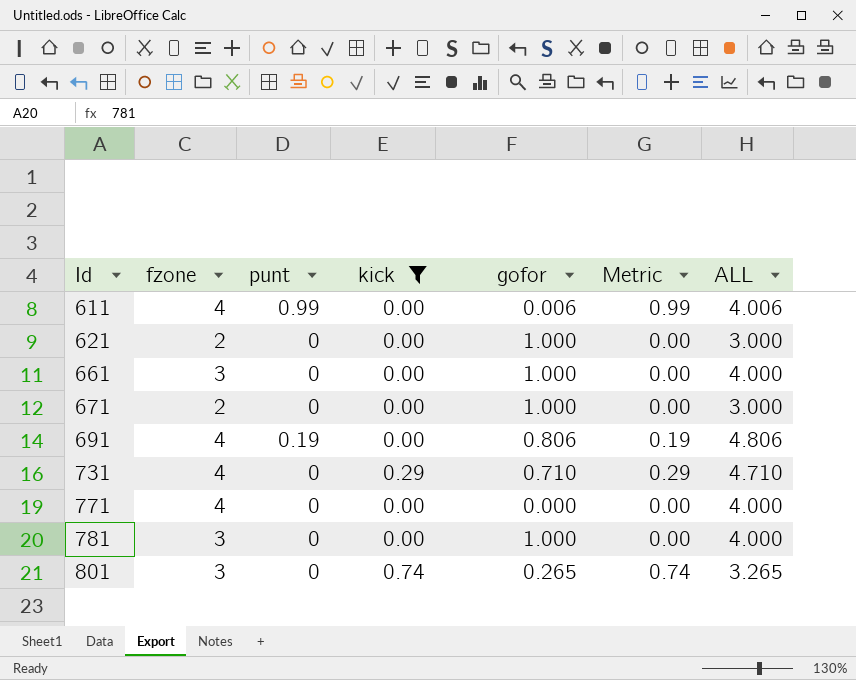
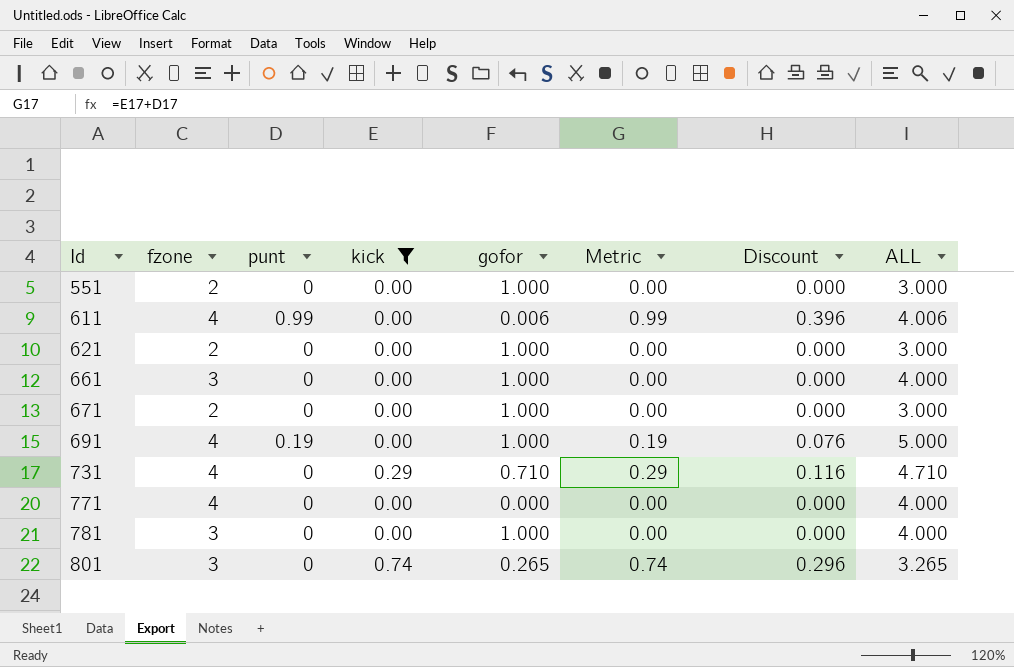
column Discount | formula: none -> [Metric] * 0.4
row 551: none -> 2 | 0 | 0.00 | 1.000 | 0.00 | 0.000 | 3.000
691 | gofor: 0.806 -> 1.000
691 | ALL: 4.806 -> 5.000

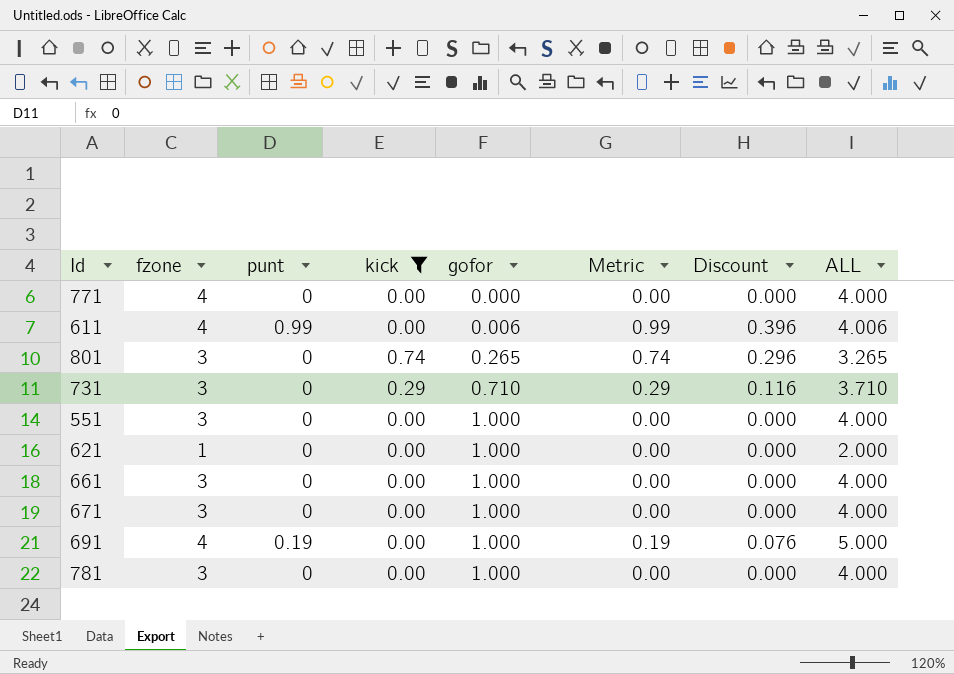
row order: Id ascending -> gofor ascending
731 | fzone: 4 -> 3
731 | ALL: 4.710 -> 3.710
551 | fzone: 2 -> 3
551 | ALL: 3.000 -> 4.000
621 | fzone: 2 -> 1
621 | ALL: 3.000 -> 2.000
671 | fzone: 2 -> 3
671 | ALL: 3.000 -> 4.000

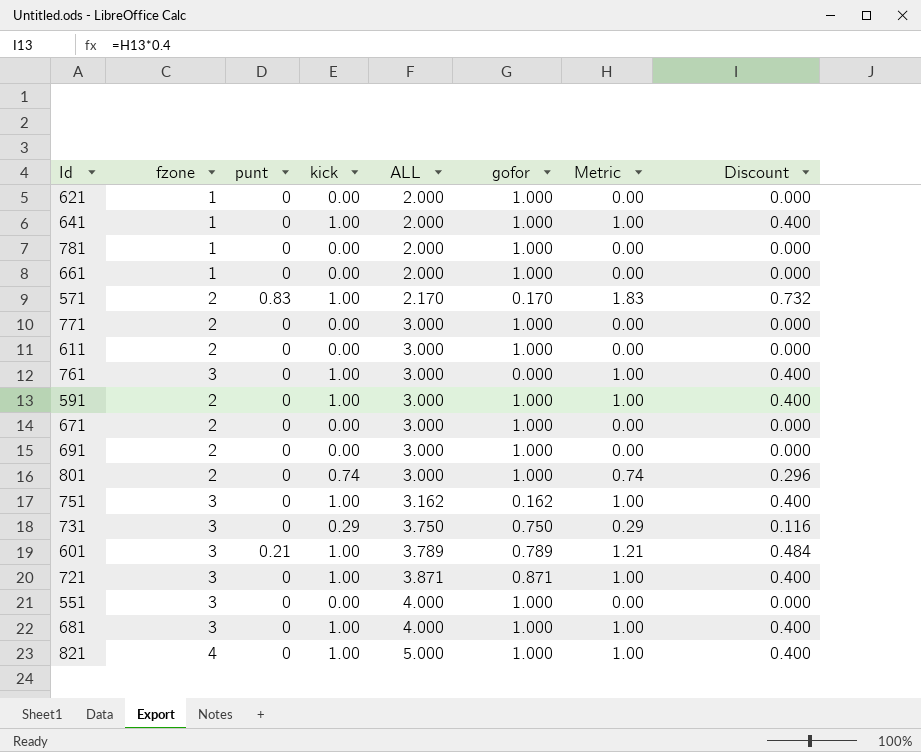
filter: kick != 1.00 -> none
row order: gofor ascending -> ALL ascending
column ALL | position: 8 -> 5
781 | fzone: 3 -> 1
781 | ALL: 4.000 -> 2.000
661 | fzone: 3 -> 1
661 | ALL: 4.000 -> 2.000
771 | fzone: 4 -> 2
771 | ALL: 4.000 -> 3.000
771 | gofor: 0.000 -> 1.000
611 | fzone: 4 -> 2
611 | punt: 0.99 -> 0
611 | ALL: 4.006 -> 3.000
611 | gofor: 0.006 -> 1.000
611 | Metric: 0.99 -> 0.00
611 | Discount: 0.396 -> 0.000
671 | fzone: 3 -> 2
671 | ALL: 4.000 -> 3.000
691 | fzone: 4 -> 2
691 | punt: 0.19 -> 0
691 | ALL: 5.000 -> 3.000
691 | Metric: 0.19 -> 0.00
691 | Discount: 0.076 -> 0.000
801 | fzone: 3 -> 2
801 | ALL: 3.265 -> 3.000
801 | gofor: 0.265 -> 1.000
731 | ALL: 3.710 -> 3.750
731 | gofor: 0.710 -> 0.750

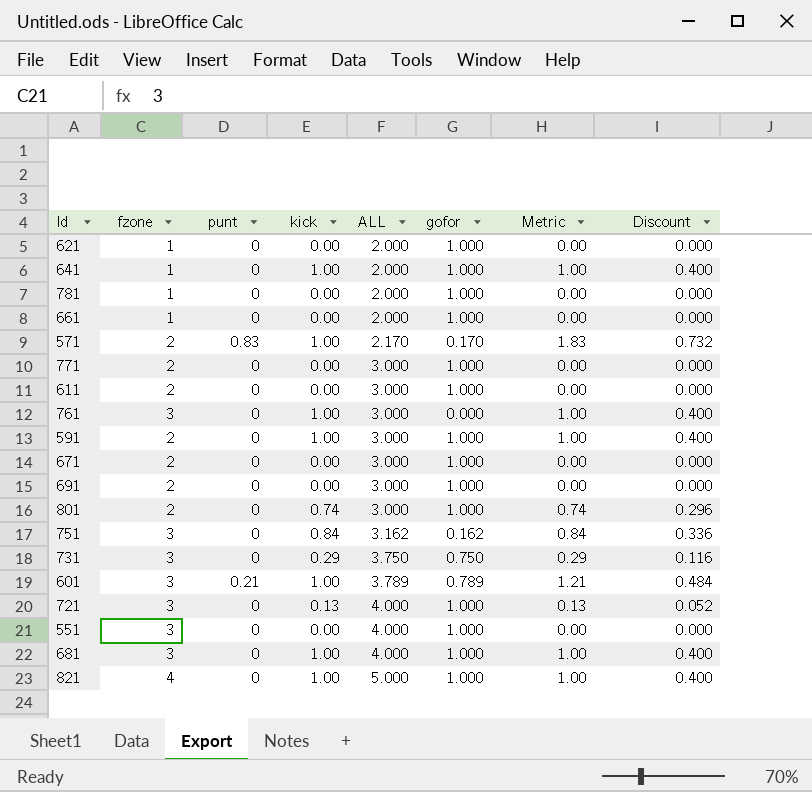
751 | kick: 1.00 -> 0.84
751 | Metric: 1.00 -> 0.84
751 | Discount: 0.400 -> 0.336
721 | kick: 1.00 -> 0.13
721 | ALL: 3.871 -> 4.000
721 | gofor: 0.871 -> 1.000
721 | Metric: 1.00 -> 0.13
721 | Discount: 0.400 -> 0.052

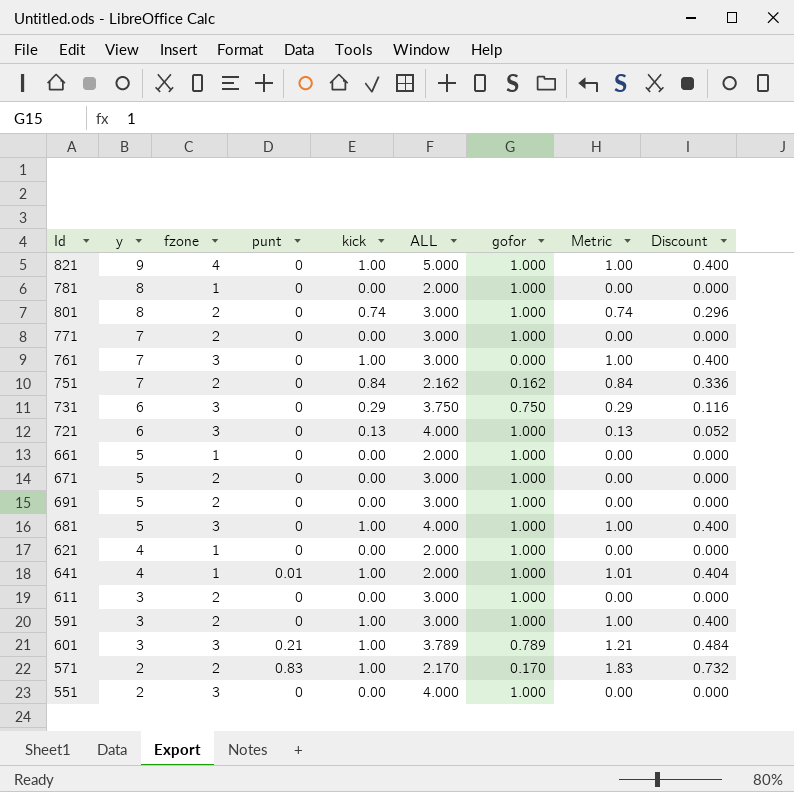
row order: ALL ascending -> y descending
column y | position: none -> 2
751 | fzone: 3 -> 2
751 | ALL: 3.162 -> 2.162
641 | punt: 0 -> 0.01
641 | Metric: 1.00 -> 1.01
641 | Discount: 0.400 -> 0.404

